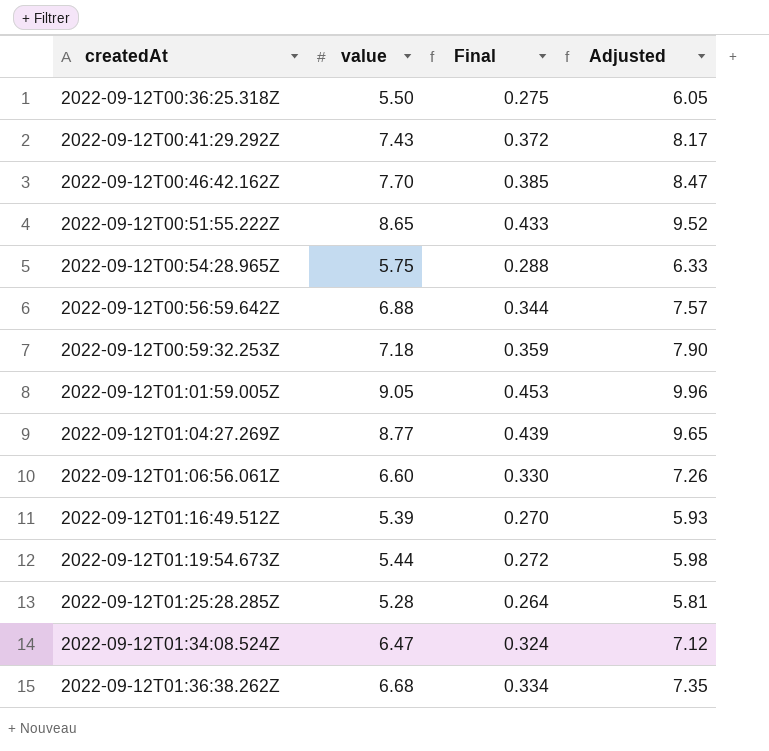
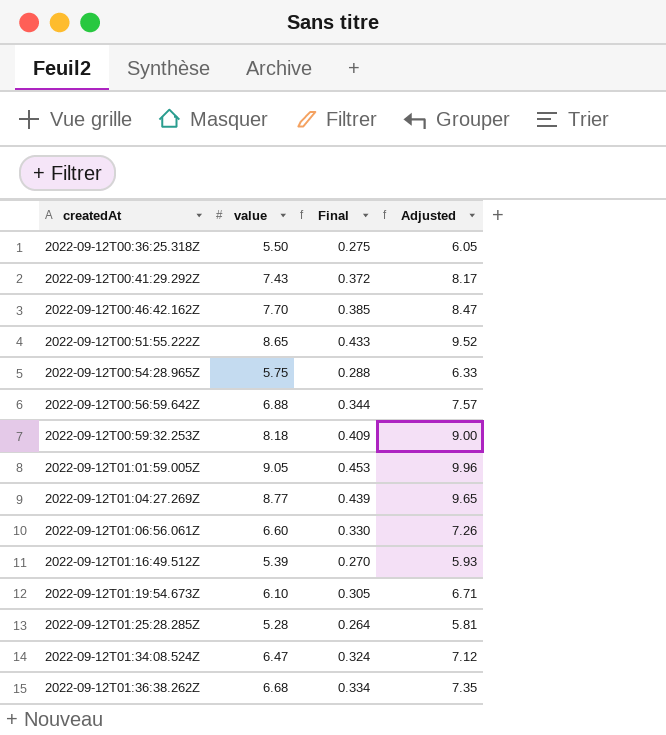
2022-09-12T00:59:32.253Z | value: 7.18 -> 8.18
2022-09-12T00:59:32.253Z | Final: 0.359 -> 0.409
2022-09-12T00:59:32.253Z | Adjusted: 7.90 -> 9.00
2022-09-12T01:19:54.673Z | value: 5.44 -> 6.10
2022-09-12T01:19:54.673Z | Final: 0.272 -> 0.305
2022-09-12T01:19:54.673Z | Adjusted: 5.98 -> 6.71

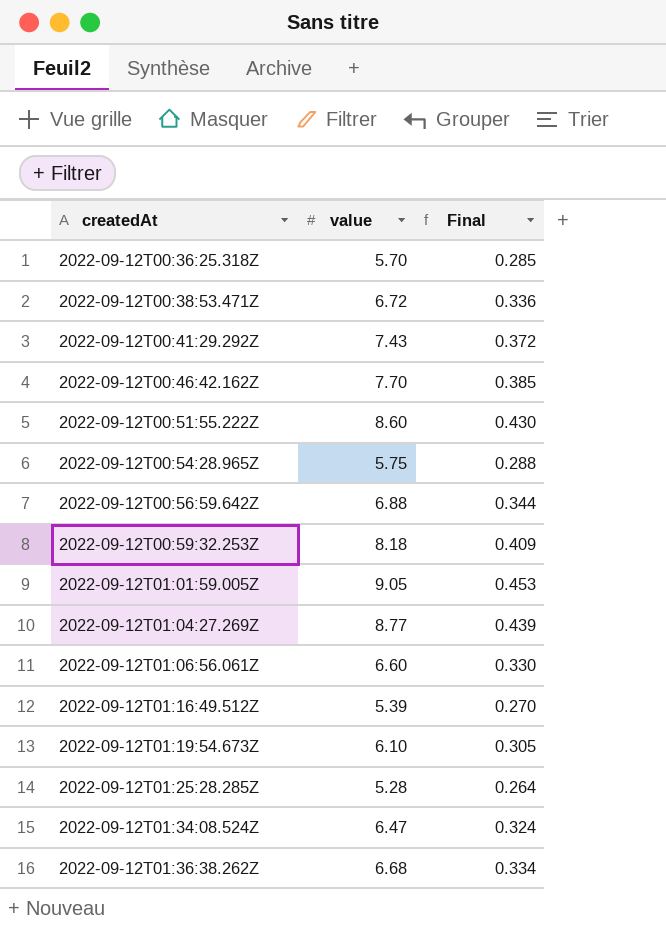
column Adjusted | formula: [value] * 1.1 -> none
2022-09-12T00:36:25.318Z | value: 5.50 -> 5.70
2022-09-12T00:36:25.318Z | Final: 0.275 -> 0.285
row 2022-09-12T00:38:53.471Z: none -> 6.72 | 0.336
2022-09-12T00:51:55.222Z | value: 8.65 -> 8.60
2022-09-12T00:51:55.222Z | Final: 0.433 -> 0.430

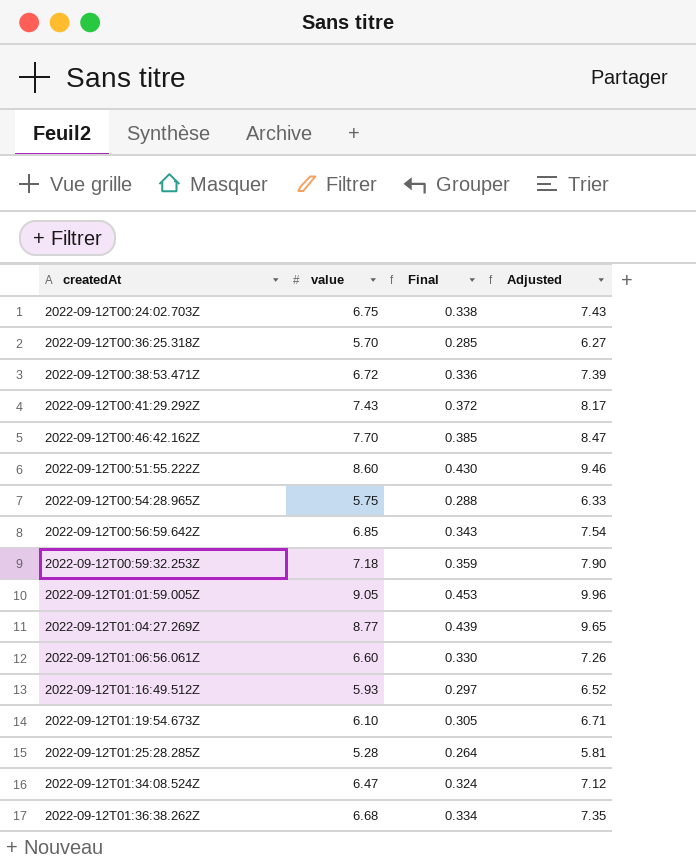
column Adjusted | formula: none -> [value] * 1.1
row 2022-09-12T00:24:02.703Z: none -> 6.75 | 0.338 | 7.43
2022-09-12T00:56:59.642Z | value: 6.88 -> 6.85
2022-09-12T00:56:59.642Z | Final: 0.344 -> 0.343
2022-09-12T00:59:32.253Z | value: 8.18 -> 7.18
2022-09-12T00:59:32.253Z | Final: 0.409 -> 0.359
2022-09-12T01:16:49.512Z | value: 5.39 -> 5.93
2022-09-12T01:16:49.512Z | Final: 0.270 -> 0.297

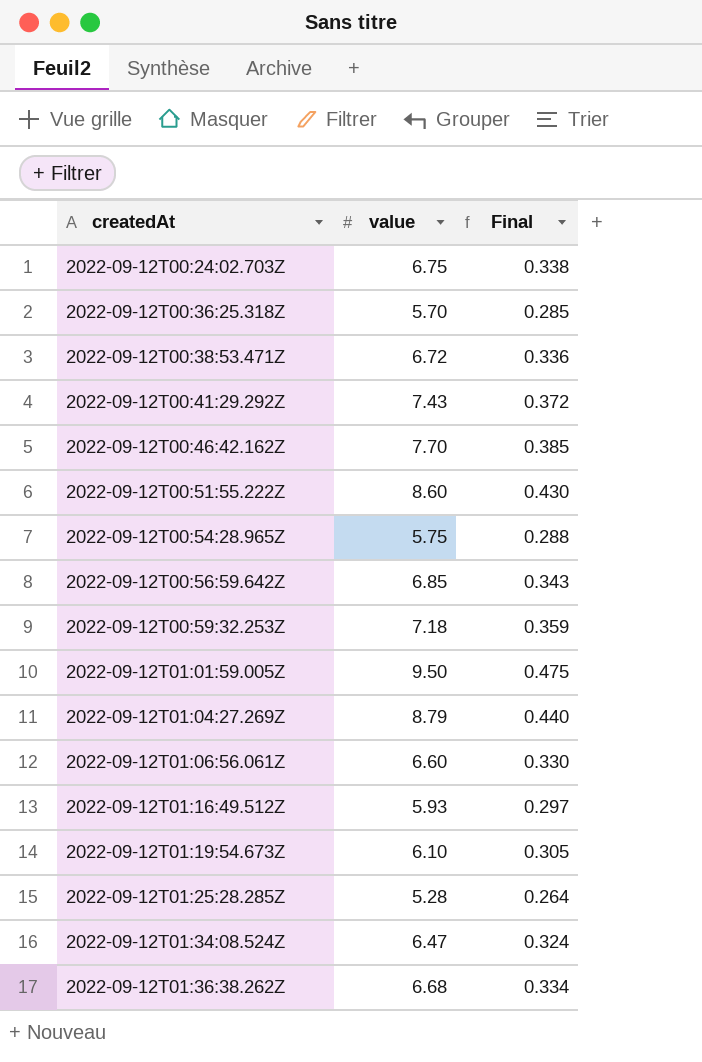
column Adjusted | formula: [value] * 1.1 -> none
2022-09-12T01:01:59.005Z | value: 9.05 -> 9.50
2022-09-12T01:01:59.005Z | Final: 0.453 -> 0.475
2022-09-12T01:04:27.269Z | value: 8.77 -> 8.79
2022-09-12T01:04:27.269Z | Final: 0.439 -> 0.440

